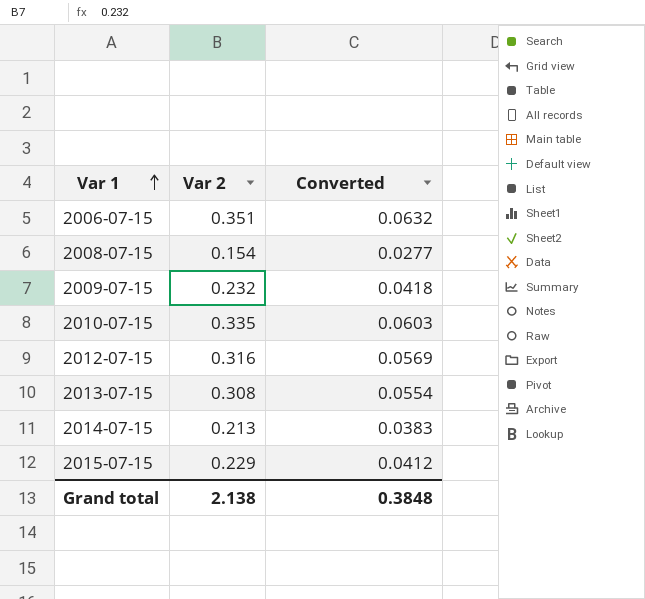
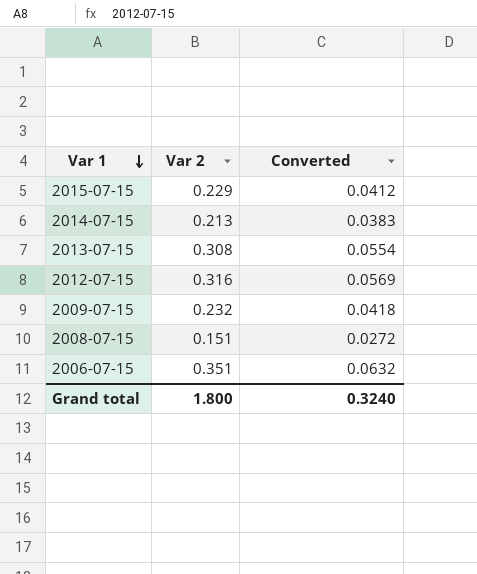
row order: Var 1 ascending -> Var 1 descending
row 2010-07-15: 0.335 | 0.0603 -> none
2008-07-15 | Var 2: 0.154 -> 0.151
2008-07-15 | Converted: 0.0277 -> 0.0272
Grand total | Var 2: 2.138 -> 1.800
Grand total | Converted: 0.3848 -> 0.3240

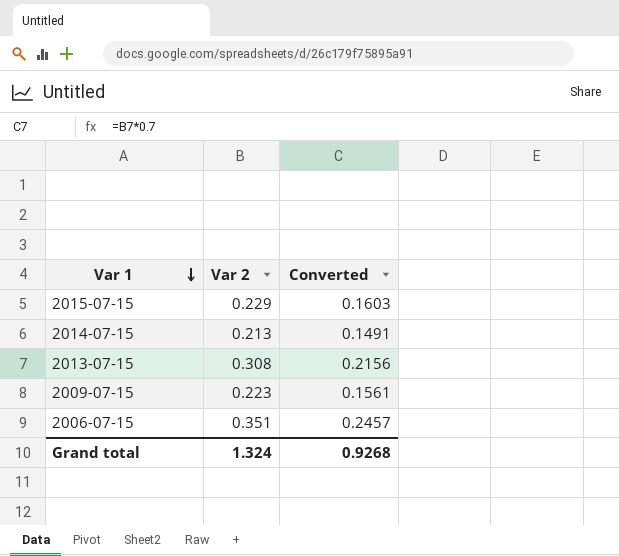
column Converted | formula: [Var 2] * 0.18 -> [Var 2] * 0.7
row 2012-07-15: 0.316 | 0.0569 -> none
row 2008-07-15: 0.151 | 0.0272 -> none
2009-07-15 | Var 2: 0.232 -> 0.223
Grand total | Var 2: 1.800 -> 1.324
Grand total | Converted: 0.3240 -> 0.9268

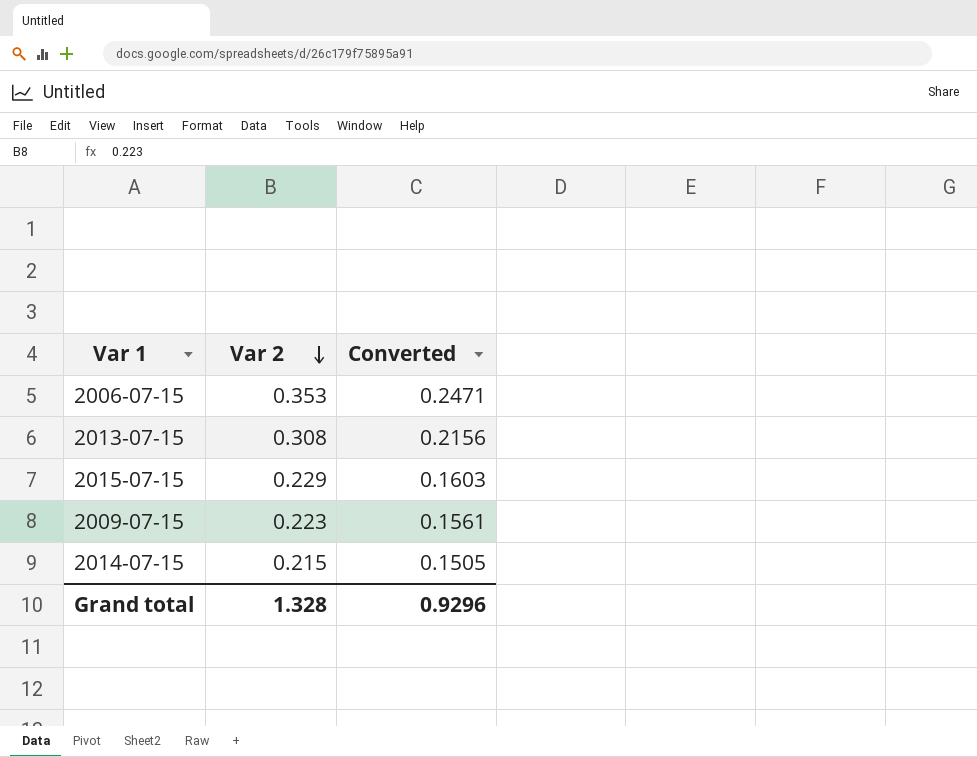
row order: Var 1 descending -> Var 2 descending
2006-07-15 | Var 2: 0.351 -> 0.353
2006-07-15 | Converted: 0.2457 -> 0.2471
2014-07-15 | Var 2: 0.213 -> 0.215
2014-07-15 | Converted: 0.1491 -> 0.1505
Grand total | Var 2: 1.324 -> 1.328
Grand total | Converted: 0.9268 -> 0.9296

